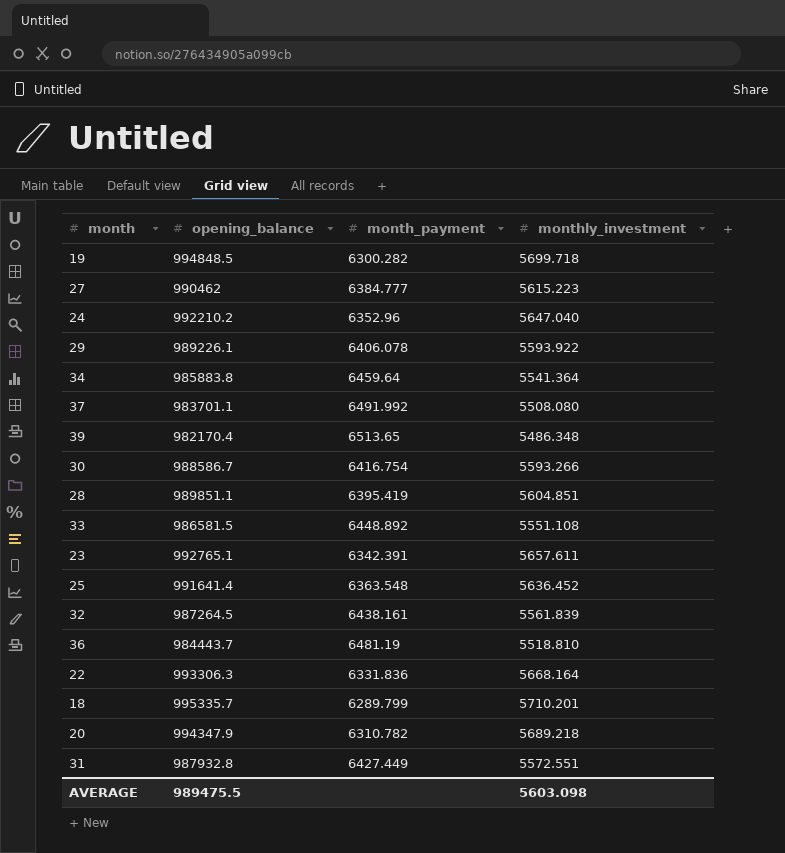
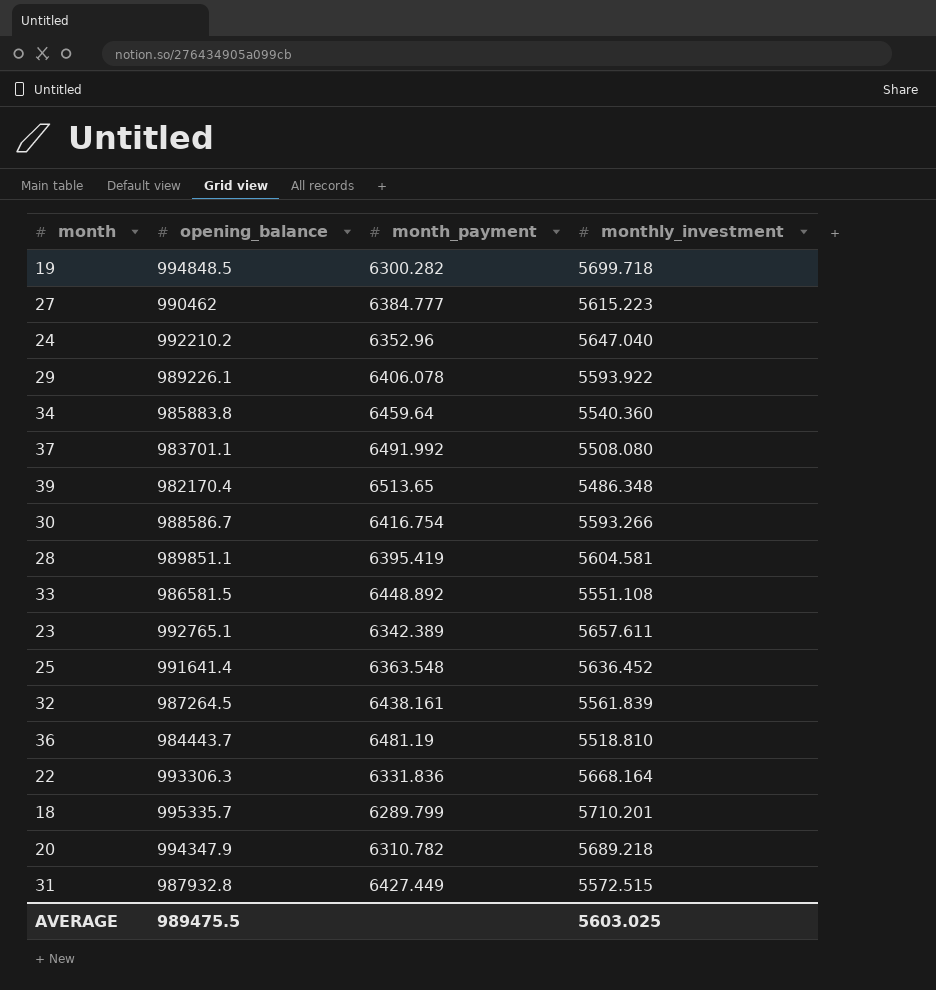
34 | monthly_investment: 5541.364 -> 5540.360
28 | monthly_investment: 5604.851 -> 5604.581
23 | month_payment: 6342.391 -> 6342.389
31 | monthly_investment: 5572.551 -> 5572.515
AVERAGE | monthly_investment: 5603.098 -> 5603.025

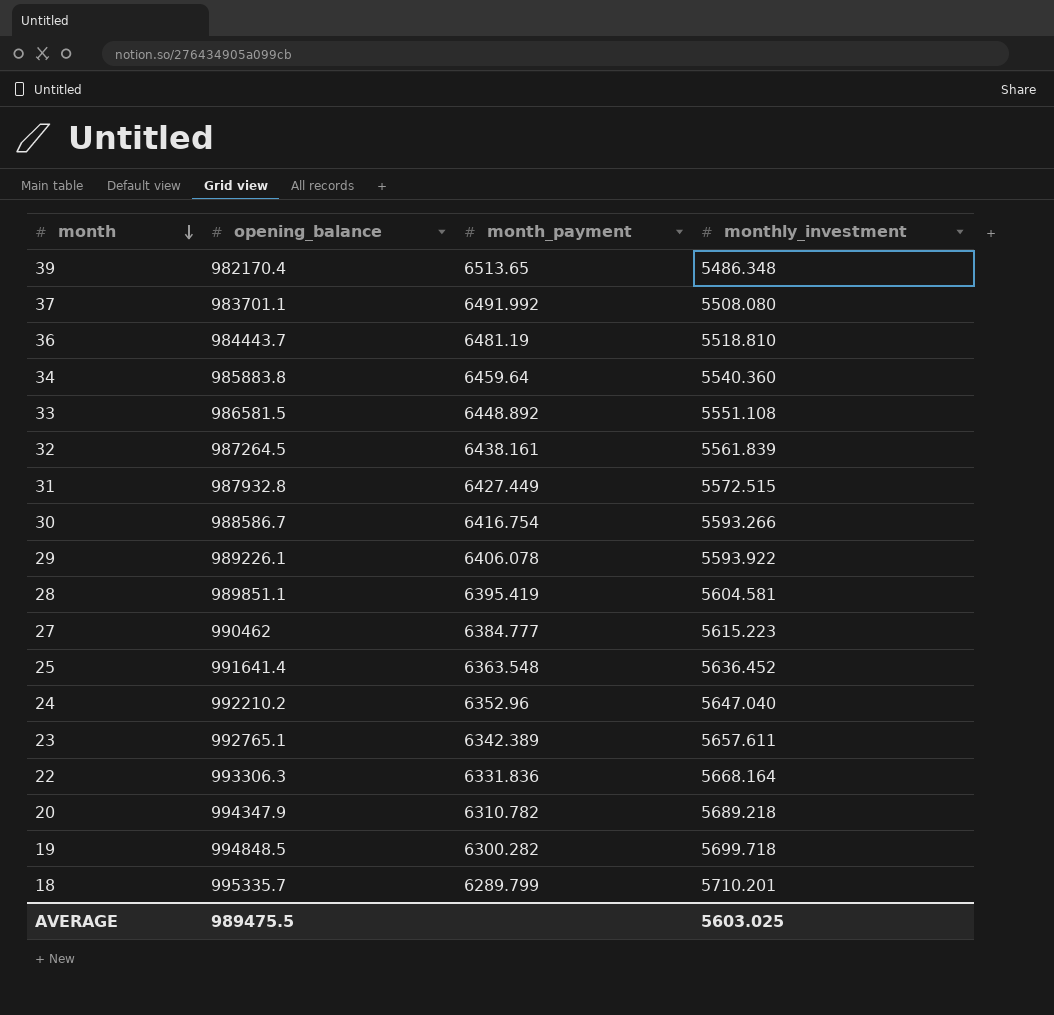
row order: none -> month descending

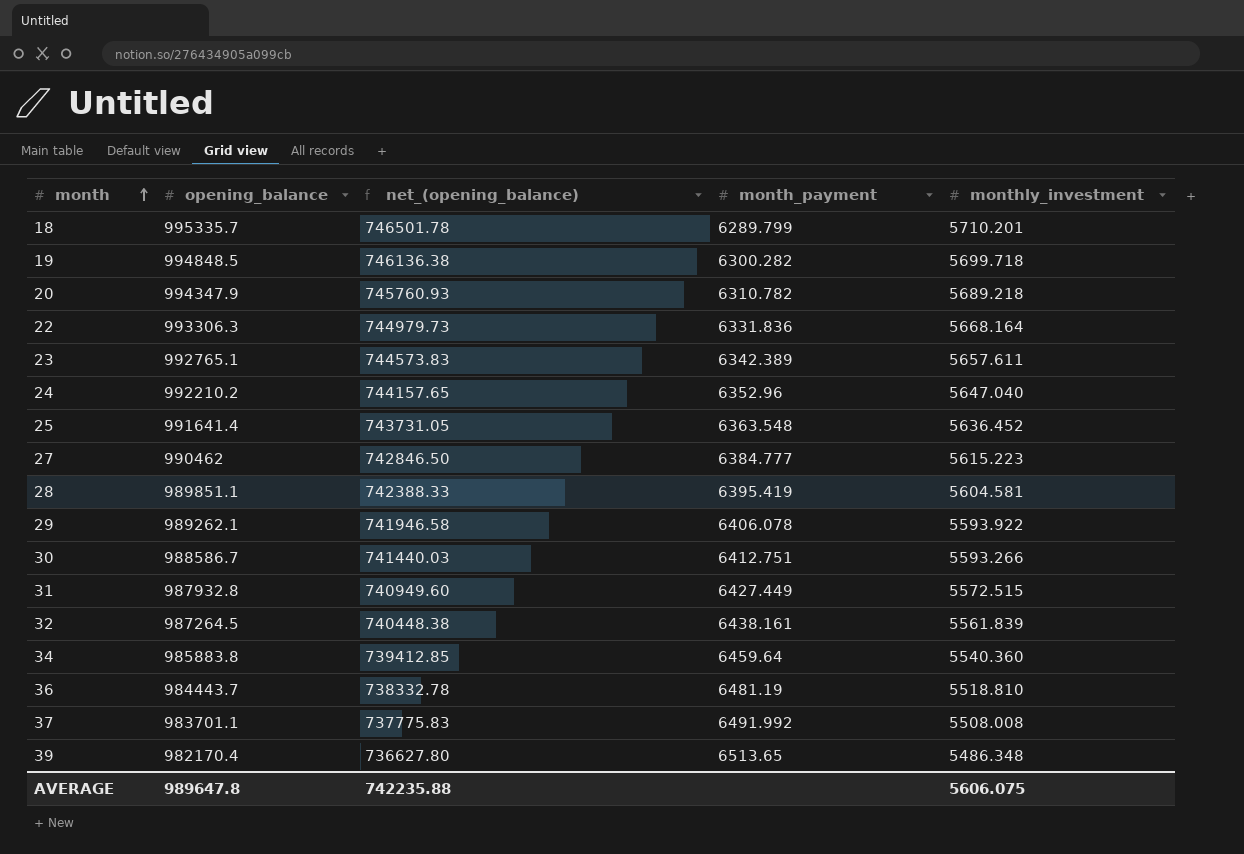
row order: month descending -> month ascending
column net_(opening_balance) | formula: none -> [opening_balance] * 0.75
row 33: 986581.5 | 6448.892 | 5551.108 -> none
29 | opening_balance: 989226.1 -> 989262.1
30 | month_payment: 6416.754 -> 6412.751
37 | monthly_investment: 5508.080 -> 5508.008
AVERAGE | opening_balance: 989475.5 -> 989647.8
AVERAGE | monthly_investment: 5603.025 -> 5606.075

